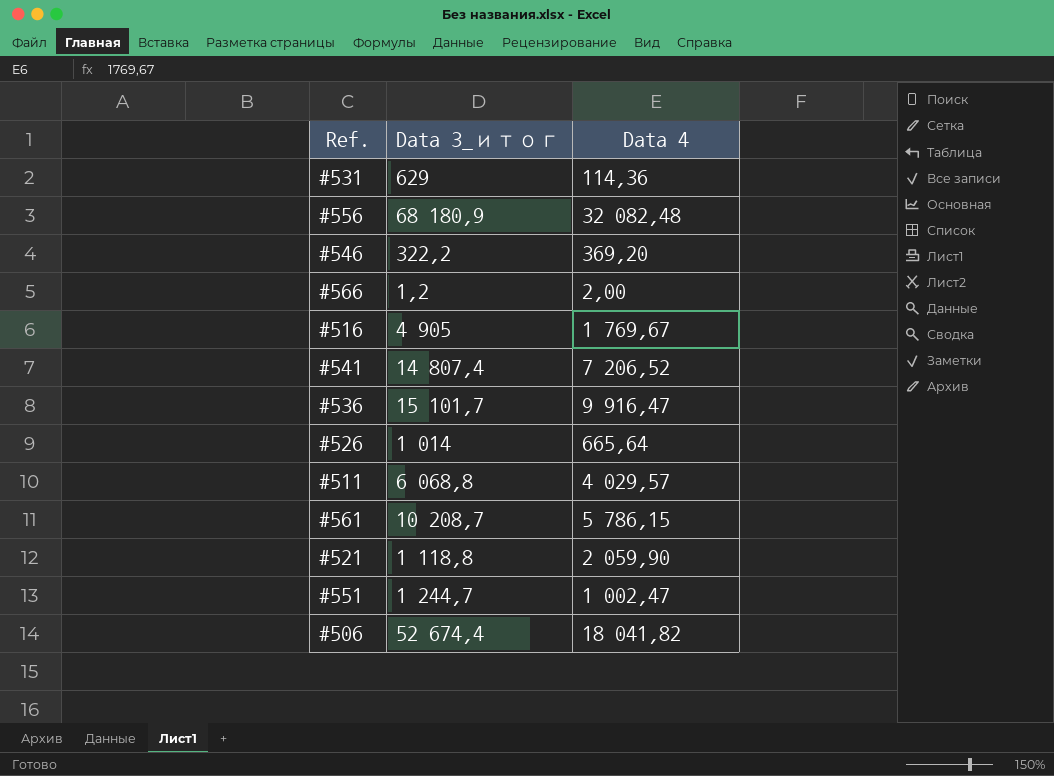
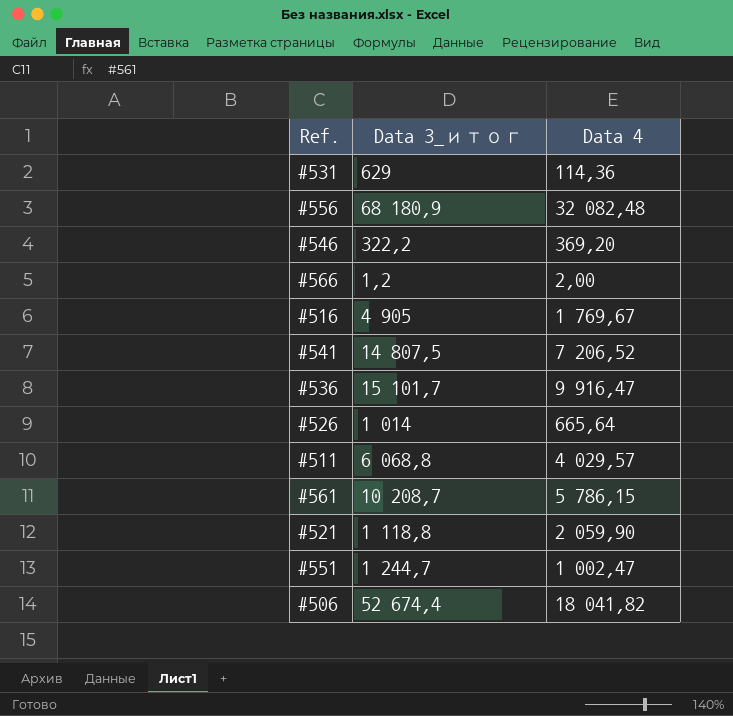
#541 | Data 3_итог: 14 807,4 -> 14 807,5

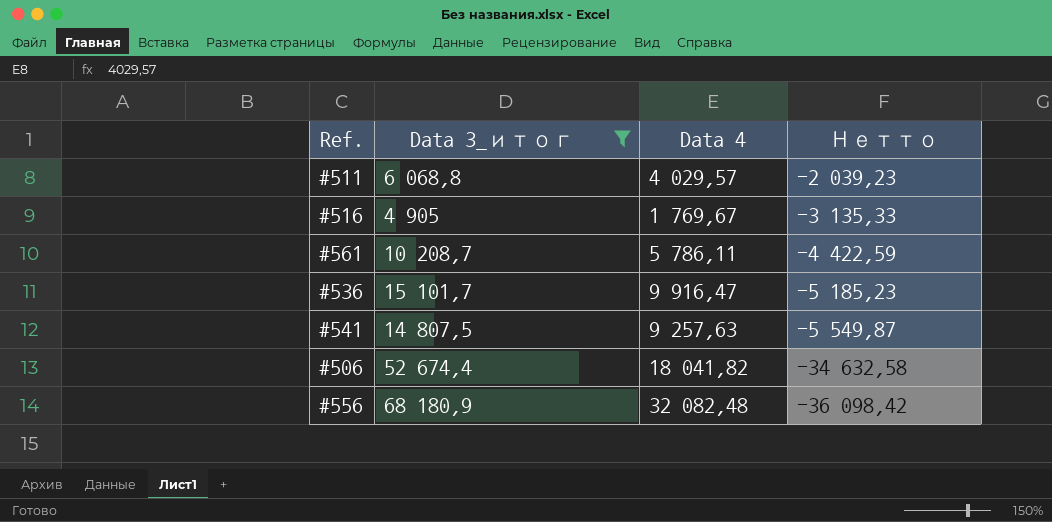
filter: none -> Data 3_итог >= 4 905
row order: none -> Нетто descending
column Нетто | formula: none -> [Data 4] - [Data 3_итог]
#561 | Data 4: 5 786,15 -> 5 786,11
#541 | Data 4: 7 206,52 -> 9 257,63

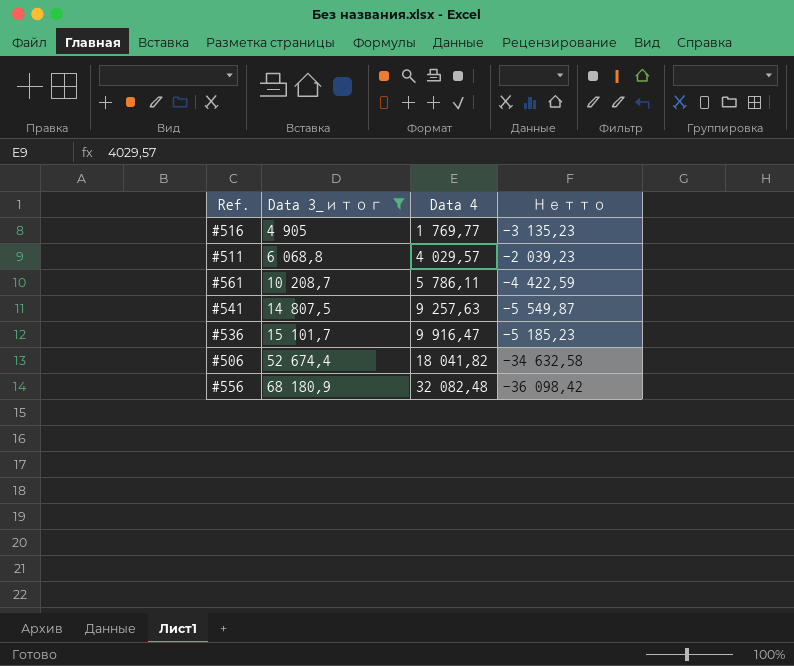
row order: Нетто descending -> Data 3_итог ascending
#516 | Data 4: 1 769,67 -> 1 769,77
#516 | Нетто: -3 135,33 -> -3 135,23

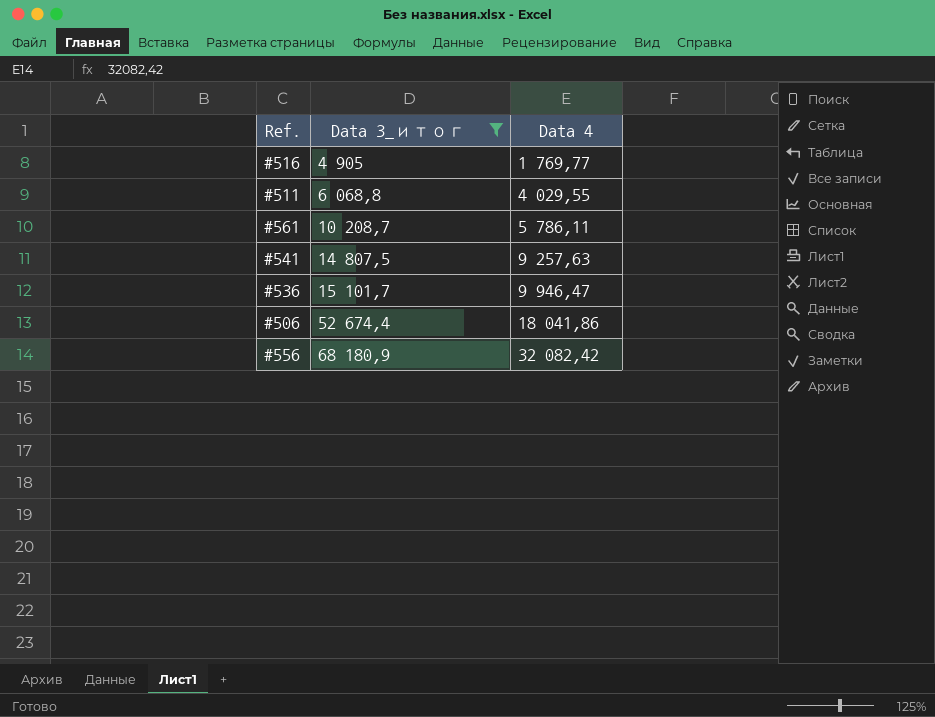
column Нетто | formula: [Data 4] - [Data 3_итог] -> none
#511 | Data 4: 4 029,57 -> 4 029,55
#536 | Data 4: 9 916,47 -> 9 946,47
#506 | Data 4: 18 041,82 -> 18 041,86
#556 | Data 4: 32 082,48 -> 32 082,42

